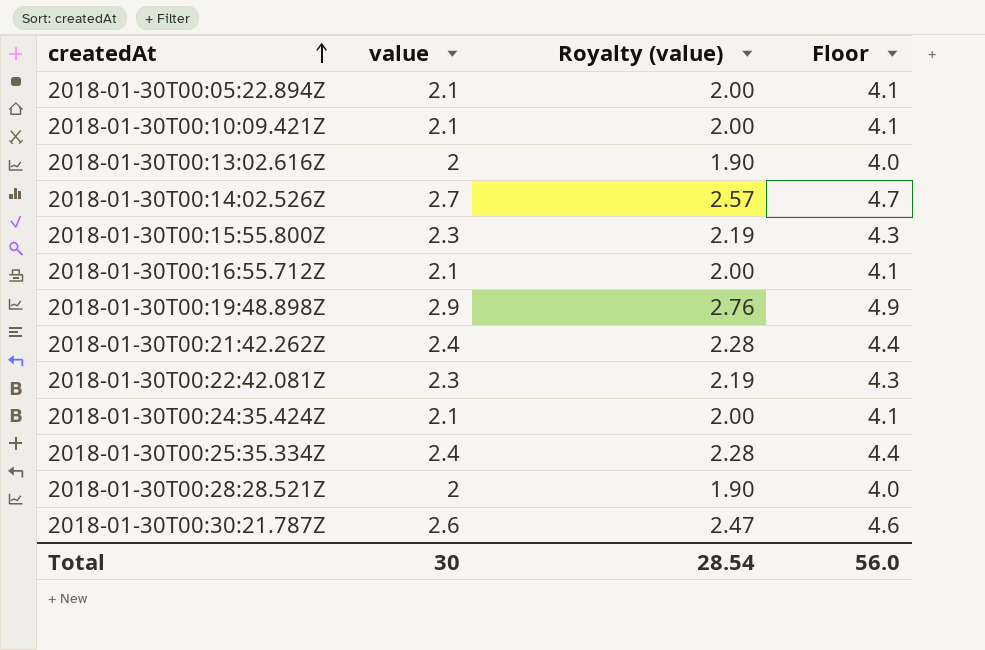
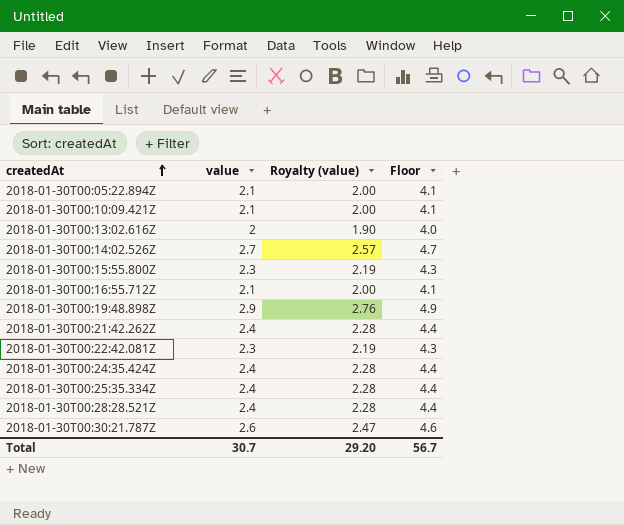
2018-01-30T00:24:35.424Z | value: 2.1 -> 2.4
2018-01-30T00:24:35.424Z | Royalty (value): 2.00 -> 2.28
2018-01-30T00:24:35.424Z | Floor: 4.1 -> 4.4
2018-01-30T00:28:28.521Z | value: 2 -> 2.4
2018-01-30T00:28:28.521Z | Royalty (value): 1.90 -> 2.28
2018-01-30T00:28:28.521Z | Floor: 4.0 -> 4.4
Total | value: 30 -> 30.7
Total | Royalty (value): 28.54 -> 29.20
Total | Floor: 56.0 -> 56.7

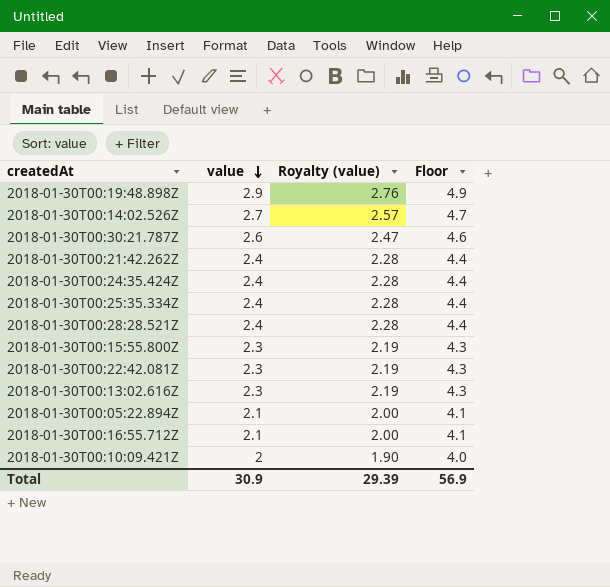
row order: createdAt ascending -> value descending
2018-01-30T00:13:02.616Z | value: 2 -> 2.3
2018-01-30T00:13:02.616Z | Royalty (value): 1.90 -> 2.19
2018-01-30T00:13:02.616Z | Floor: 4.0 -> 4.3
2018-01-30T00:10:09.421Z | value: 2.1 -> 2
2018-01-30T00:10:09.421Z | Royalty (value): 2.00 -> 1.90
2018-01-30T00:10:09.421Z | Floor: 4.1 -> 4.0
Total | value: 30.7 -> 30.9
Total | Royalty (value): 29.20 -> 29.39
Total | Floor: 56.7 -> 56.9

